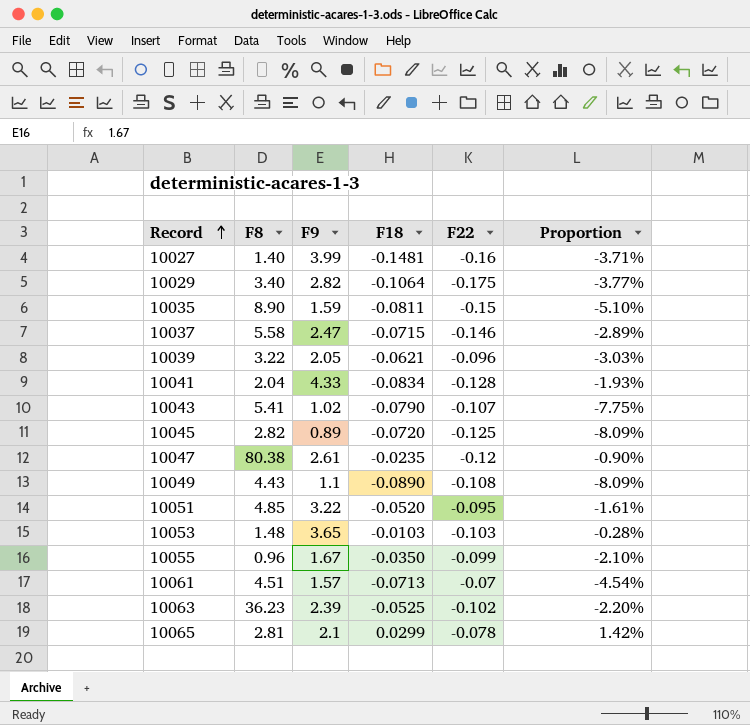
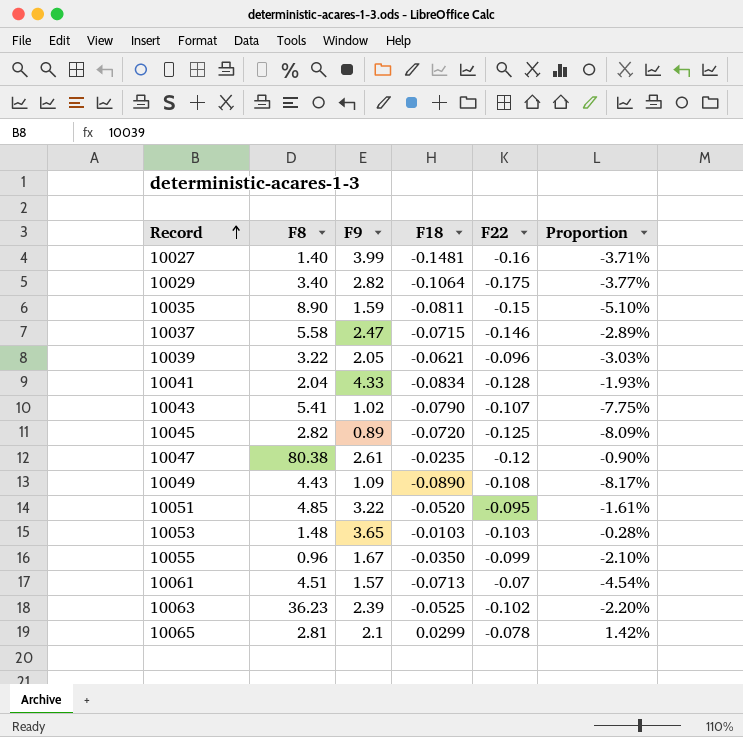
10049 | F9: 1.1 -> 1.09
10049 | Proportion: -8.09% -> -8.17%

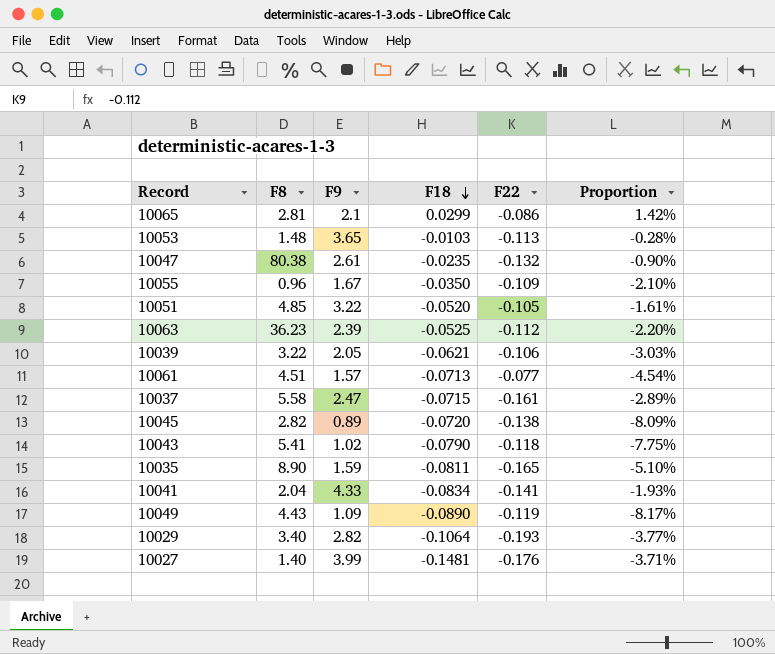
row order: Record ascending -> F18 descending
10065 | F22: -0.078 -> -0.086
10053 | F22: -0.103 -> -0.113
10047 | F22: -0.12 -> -0.132
10055 | F22: -0.099 -> -0.109
10051 | F22: -0.095 -> -0.105
10063 | F22: -0.102 -> -0.112
10039 | F22: -0.096 -> -0.106
10061 | F22: -0.07 -> -0.077
10037 | F22: -0.146 -> -0.161
10045 | F22: -0.125 -> -0.138
10043 | F22: -0.107 -> -0.118
10035 | F22: -0.15 -> -0.165
10041 | F22: -0.128 -> -0.141
10049 | F22: -0.108 -> -0.119
10029 | F22: -0.175 -> -0.193
10027 | F22: -0.16 -> -0.176

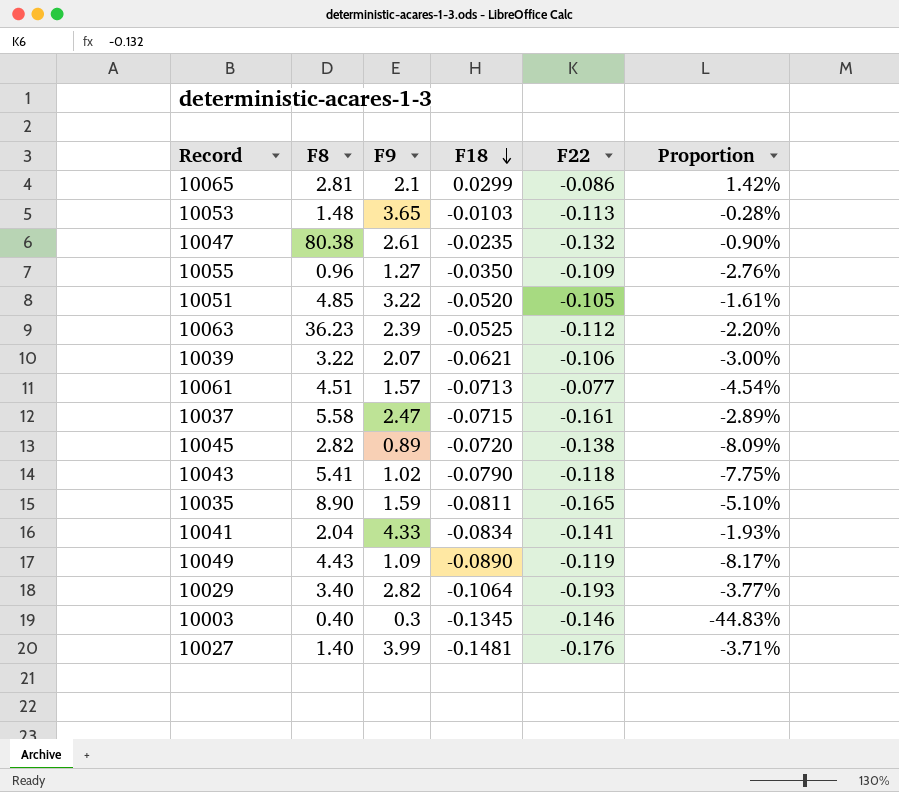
10055 | F9: 1.67 -> 1.27
10055 | Proportion: -2.10% -> -2.76%
10039 | F9: 2.05 -> 2.07
10039 | Proportion: -3.03% -> -3.00%
row 10003: none -> 0.40 | 0.3 | -0.1345 | -0.146 | -44.83%

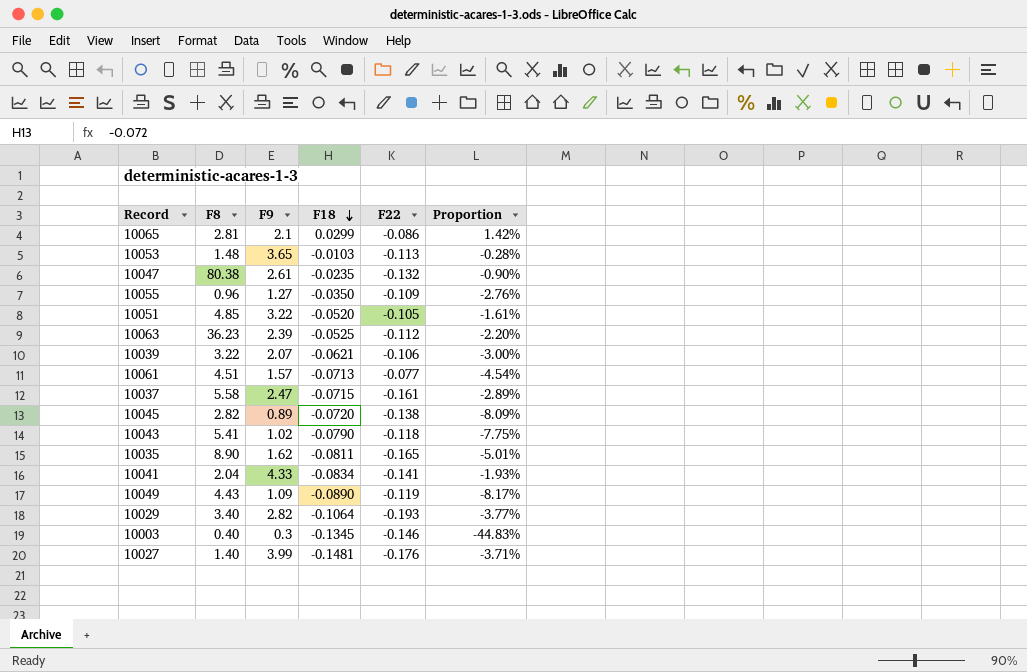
10035 | F9: 1.59 -> 1.62
10035 | Proportion: -5.10% -> -5.01%

